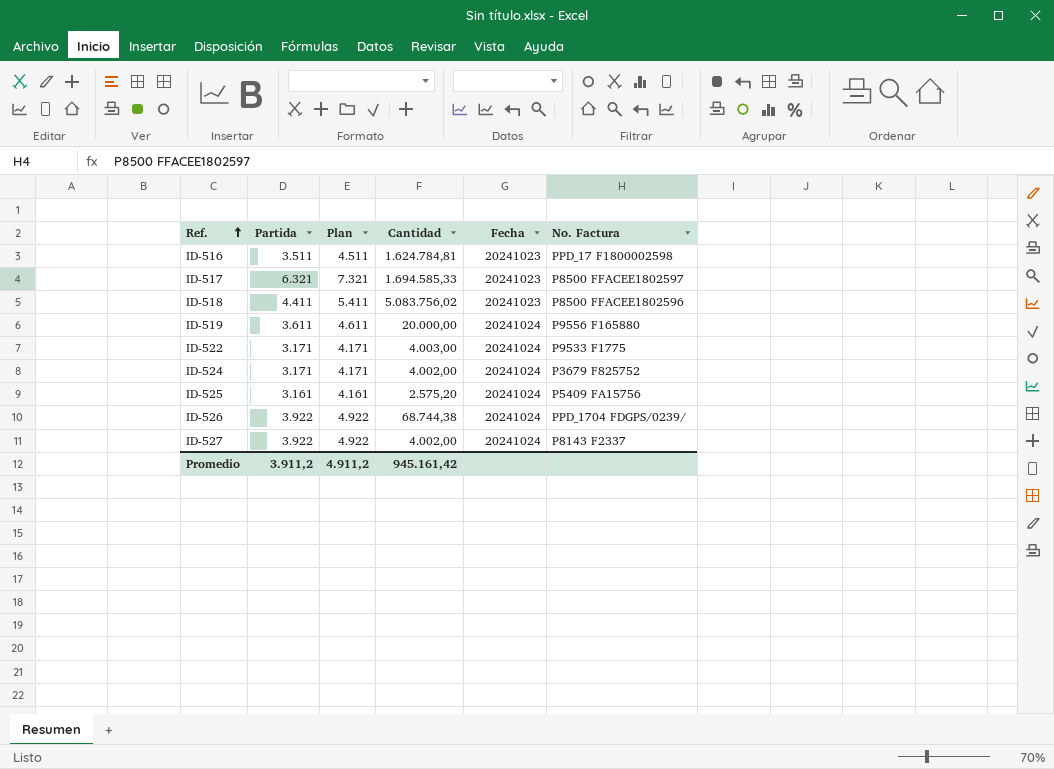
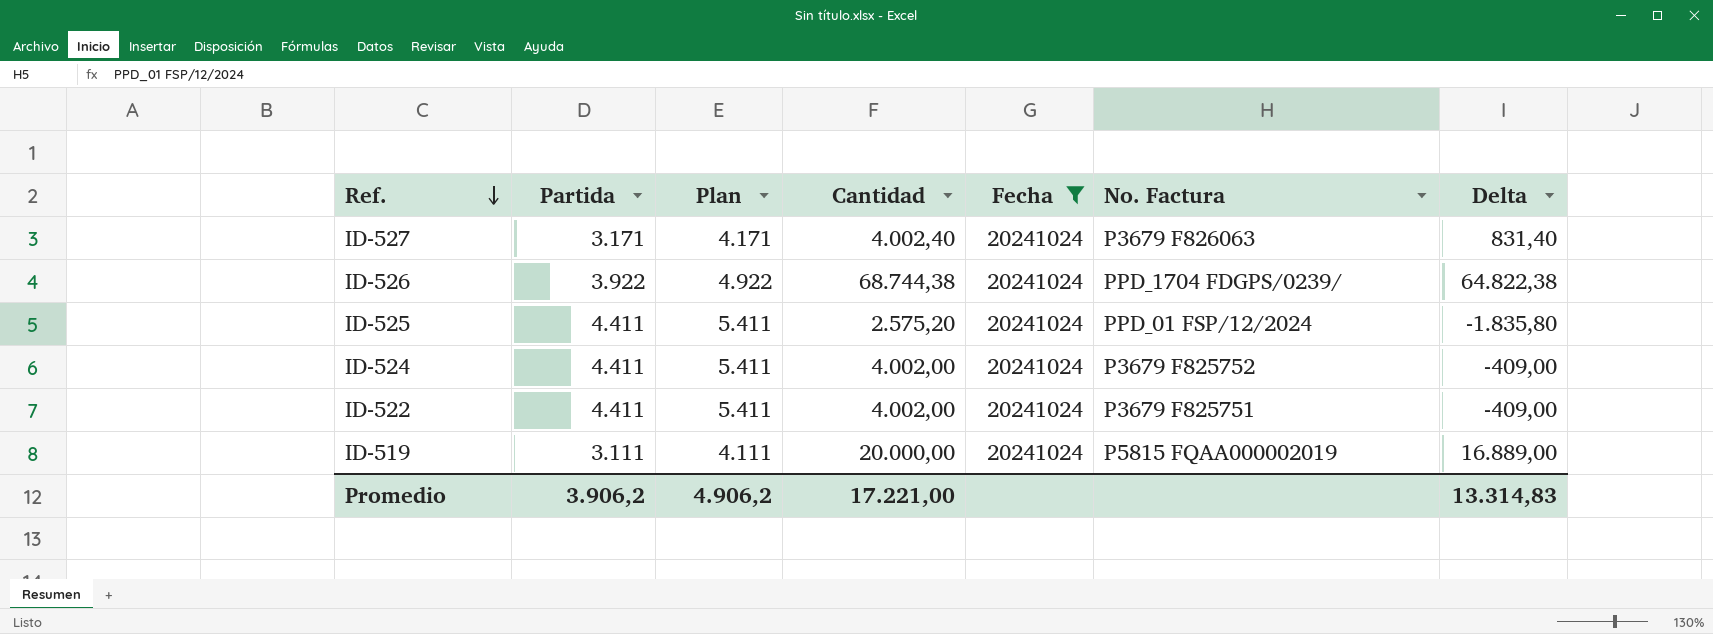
filter: none -> Fecha = 20241024
row order: Ref. ascending -> Ref. descending
column Delta | formula: none -> [Cantidad] - [Partida]
ID-527 | Partida: 3.922 -> 3.171
ID-527 | Plan: 4.922 -> 4.171
ID-527 | Cantidad: 4.002,00 -> 4.002,40
ID-527 | No. Factura: P8143 F2337 -> P3679 F826063
ID-525 | Partida: 3.161 -> 4.411
ID-525 | Plan: 4.161 -> 5.411
ID-525 | No. Factura: P5409 FA15756 -> PPD_01 FSP/12/2024
ID-524 | Partida: 3.171 -> 4.411
ID-524 | Plan: 4.171 -> 5.411
ID-522 | Partida: 3.171 -> 4.411
ID-522 | Plan: 4.171 -> 5.411
ID-522 | Cantidad: 4.003,00 -> 4.002,00
ID-522 | No. Factura: P9533 F1775 -> P3679 F825751
ID-519 | Partida: 3.611 -> 3.111
ID-519 | Plan: 4.611 -> 4.111
ID-519 | No. Factura: P9556 F165880 -> P5815 FQAA000002019
Promedio | Partida: 3.911,2 -> 3.906,2
Promedio | Plan: 4.911,2 -> 4.906,2
Promedio | Cantidad: 945.161,42 -> 17.221,00

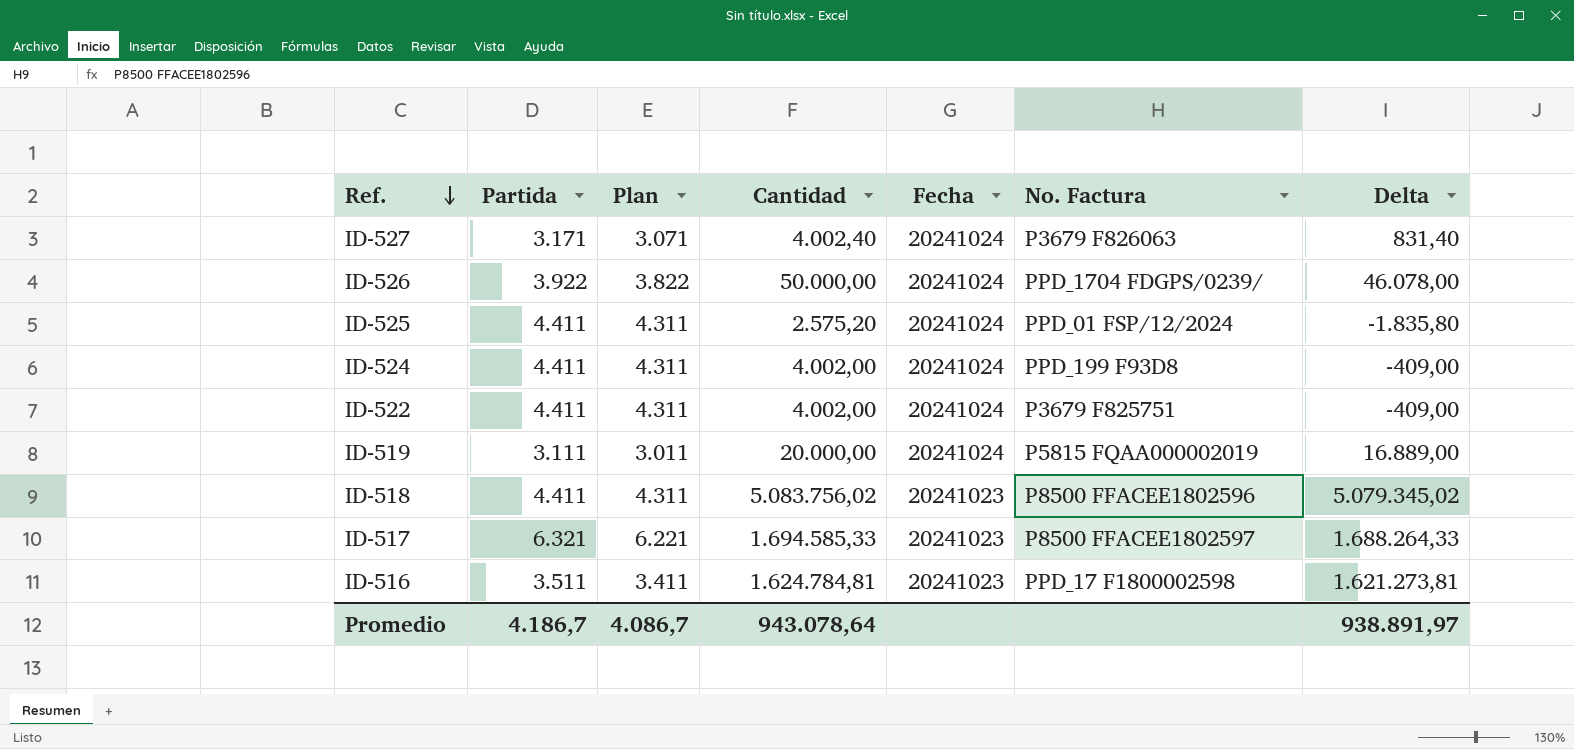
filter: Fecha = 20241024 -> none
column Plan | formula: [Partida] + 1000 -> [Partida] - 100
ID-526 | Cantidad: 68.744,38 -> 50.000,00
ID-526 | Delta: 64.822,38 -> 46.078,00
ID-524 | No. Factura: P3679 F825752 -> PPD_199 F93D8
Promedio | Partida: 3.906,2 -> 4.186,7
Promedio | Plan: 4.906,2 -> 4.086,7
Promedio | Cantidad: 17.221,00 -> 943.078,64
Promedio | Delta: 13.314,83 -> 938.891,97

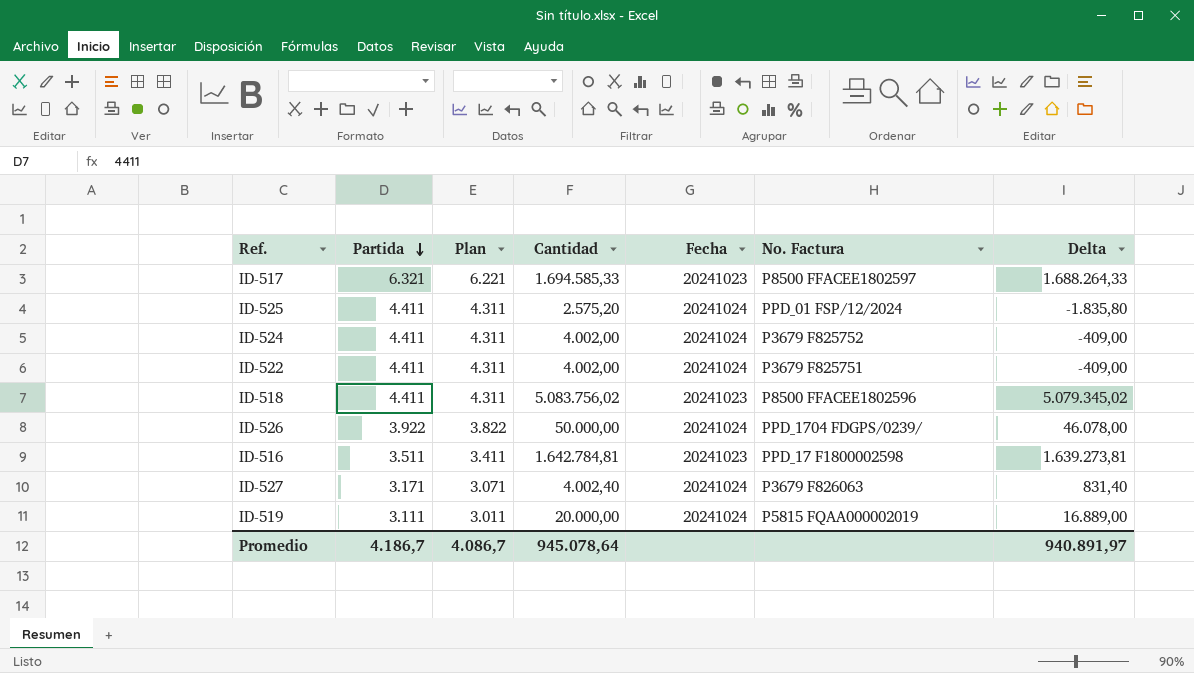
row order: Ref. descending -> Partida descending
ID-524 | No. Factura: PPD_199 F93D8 -> P3679 F825752
ID-516 | Cantidad: 1.624.784,81 -> 1.642.784,81
ID-516 | Delta: 1.621.273,81 -> 1.639.273,81
Promedio | Cantidad: 943.078,64 -> 945.078,64
Promedio | Delta: 938.891,97 -> 940.891,97

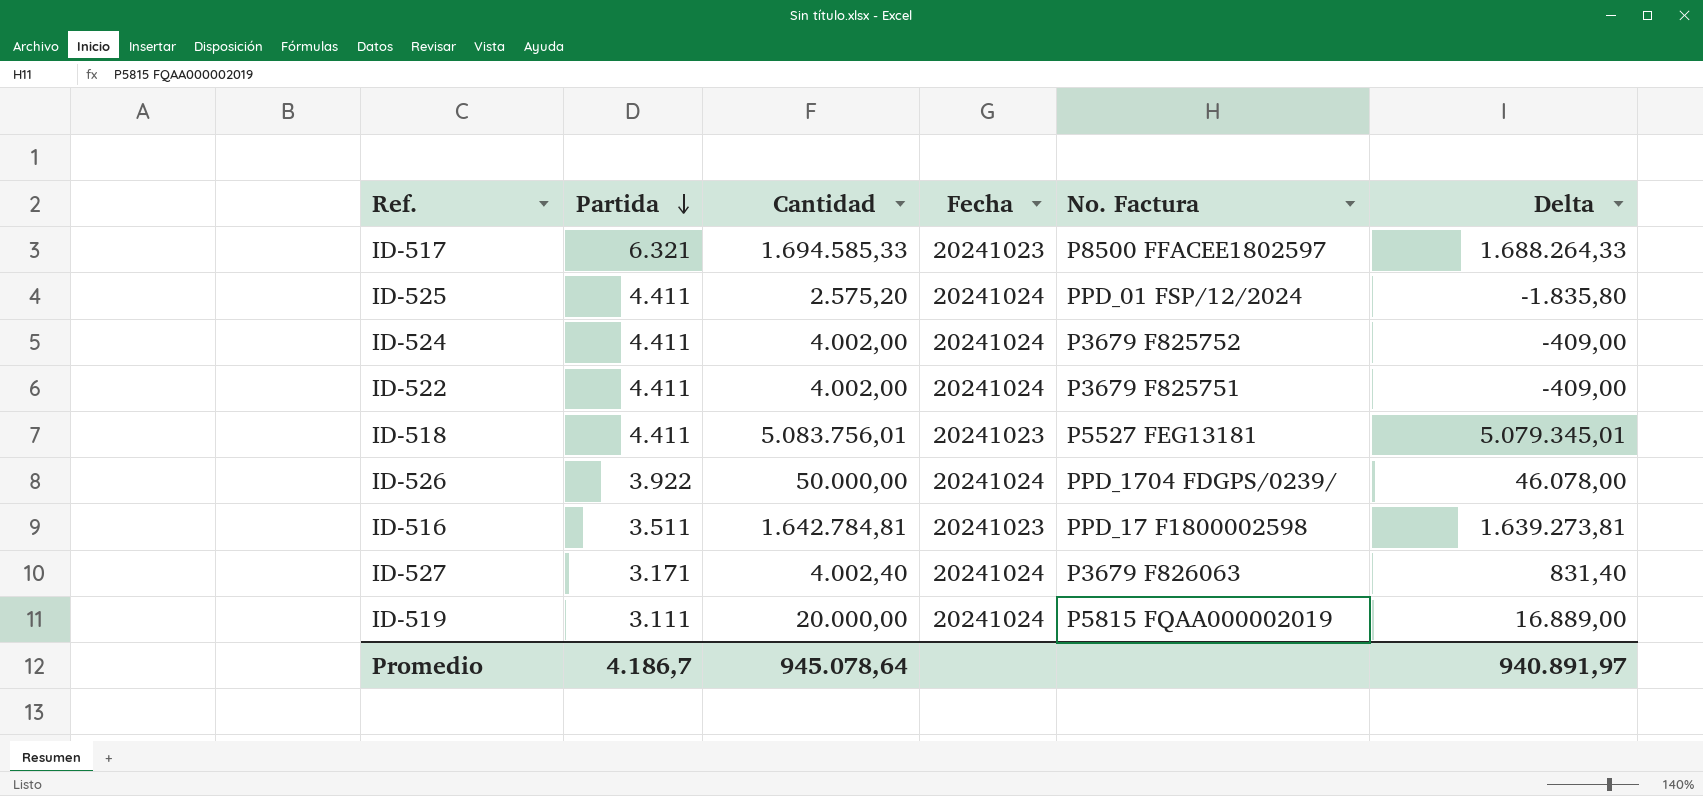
column Plan | formula: [Partida] - 100 -> none
ID-518 | Cantidad: 5.083.756,02 -> 5.083.756,01
ID-518 | No. Factura: P8500 FFACEE1802596 -> P5527 FEG13181
ID-518 | Delta: 5.079.345,02 -> 5.079.345,01

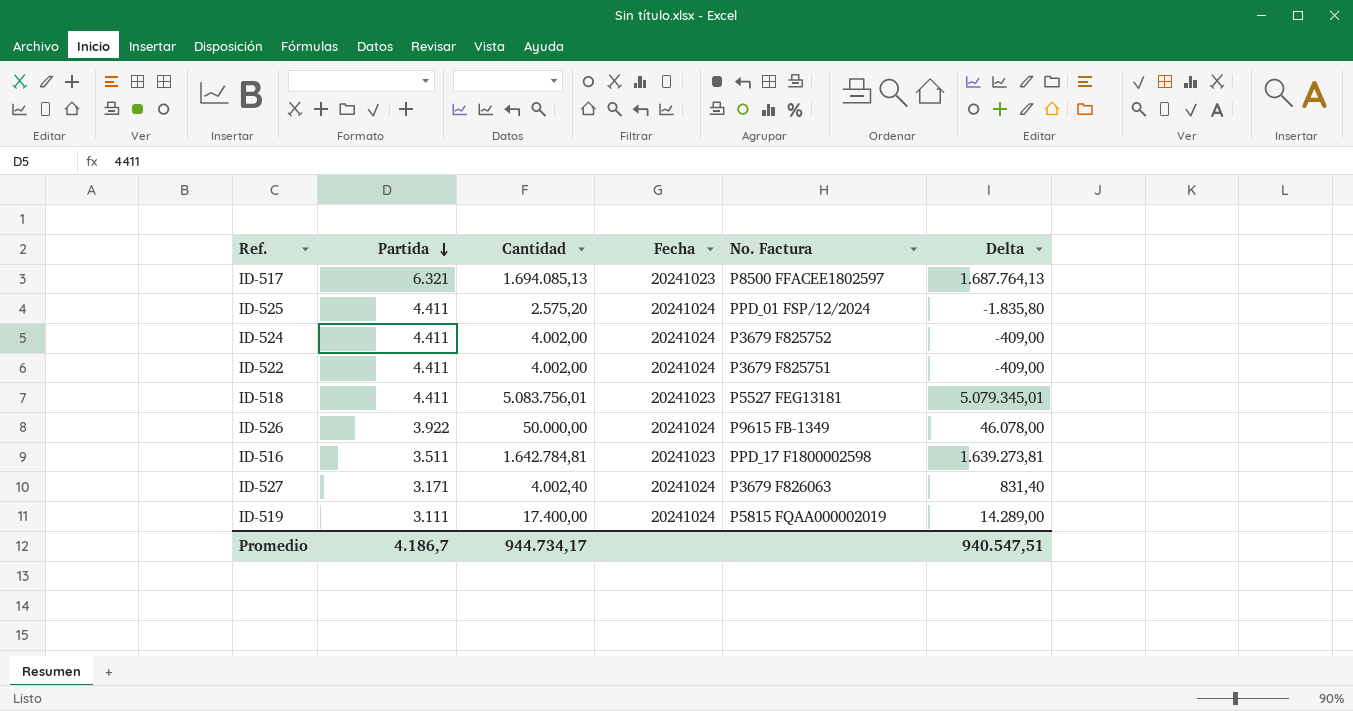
ID-517 | Cantidad: 1.694.585,33 -> 1.694.085,13
ID-517 | Delta: 1.688.264,33 -> 1.687.764,13
ID-526 | No. Factura: PPD_1704 FDGPS/0239/ -> P9615 FB-1349
ID-519 | Cantidad: 20.000,00 -> 17.400,00
ID-519 | Delta: 16.889,00 -> 14.289,00
Promedio | Cantidad: 945.078,64 -> 944.734,17
Promedio | Delta: 940.891,97 -> 940.547,51

